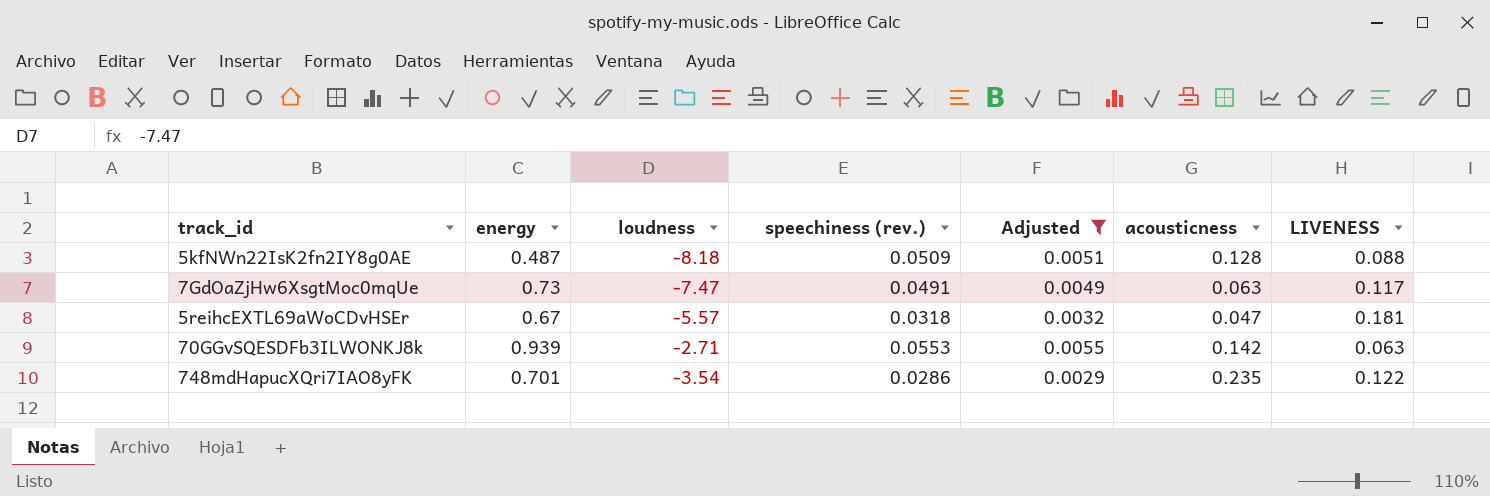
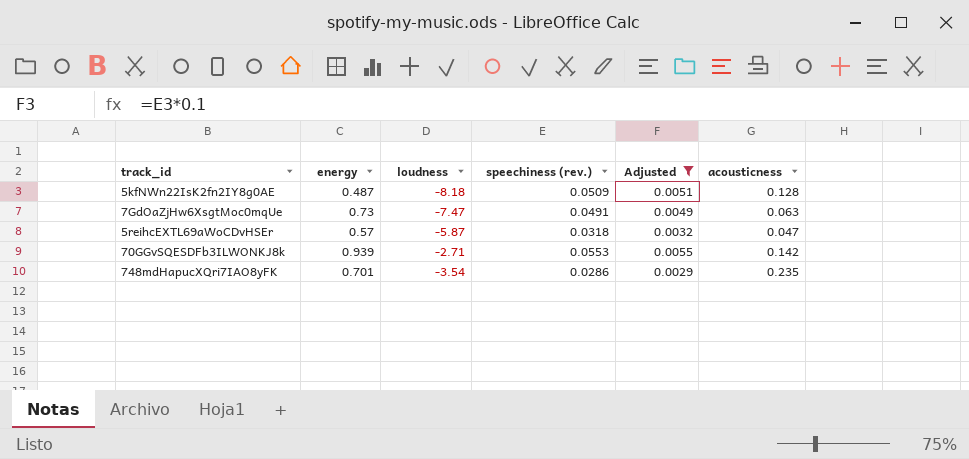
column LIVENESS | position: 7 -> none
5reihcEXTL69aWoCDvHSEr | energy: 0.67 -> 0.57
5reihcEXTL69aWoCDvHSEr | loudness: -5.57 -> -5.87

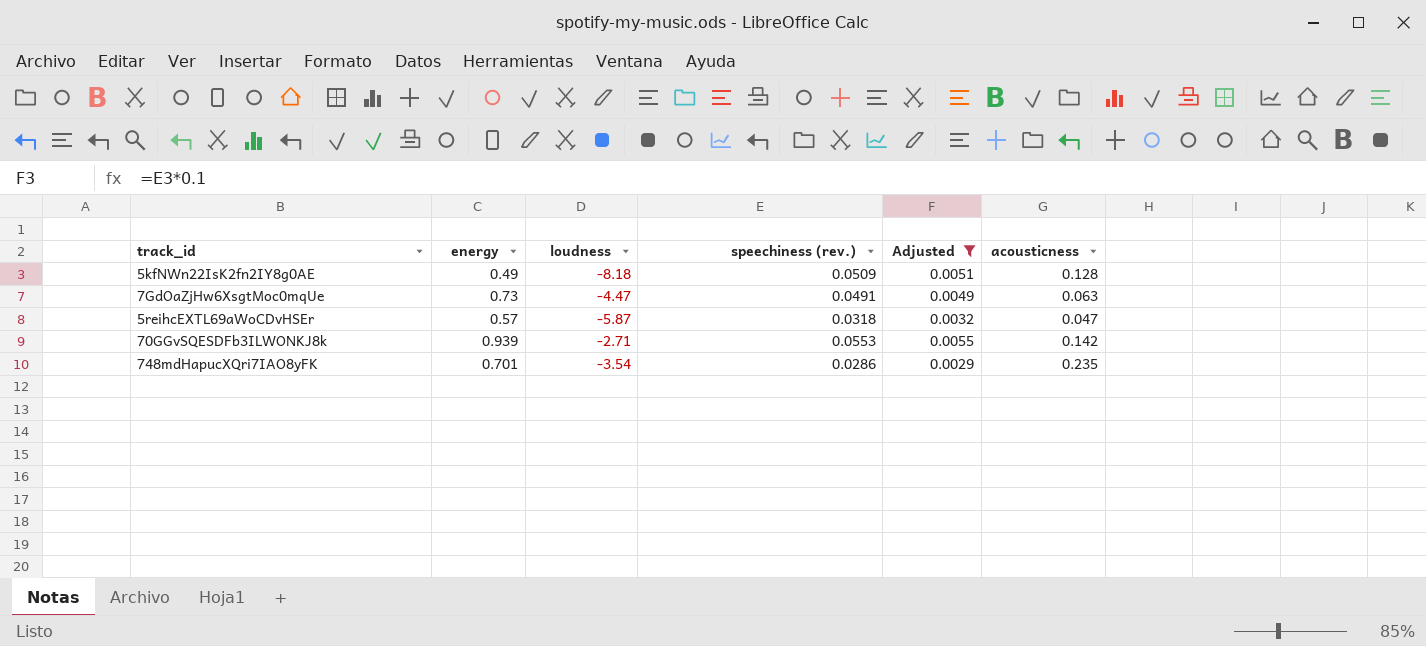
5kfNWn22IsK2fn2IY8g0AE | energy: 0.487 -> 0.49
7GdOaZjHw6XsgtMoc0mqUe | loudness: -7.47 -> -4.47

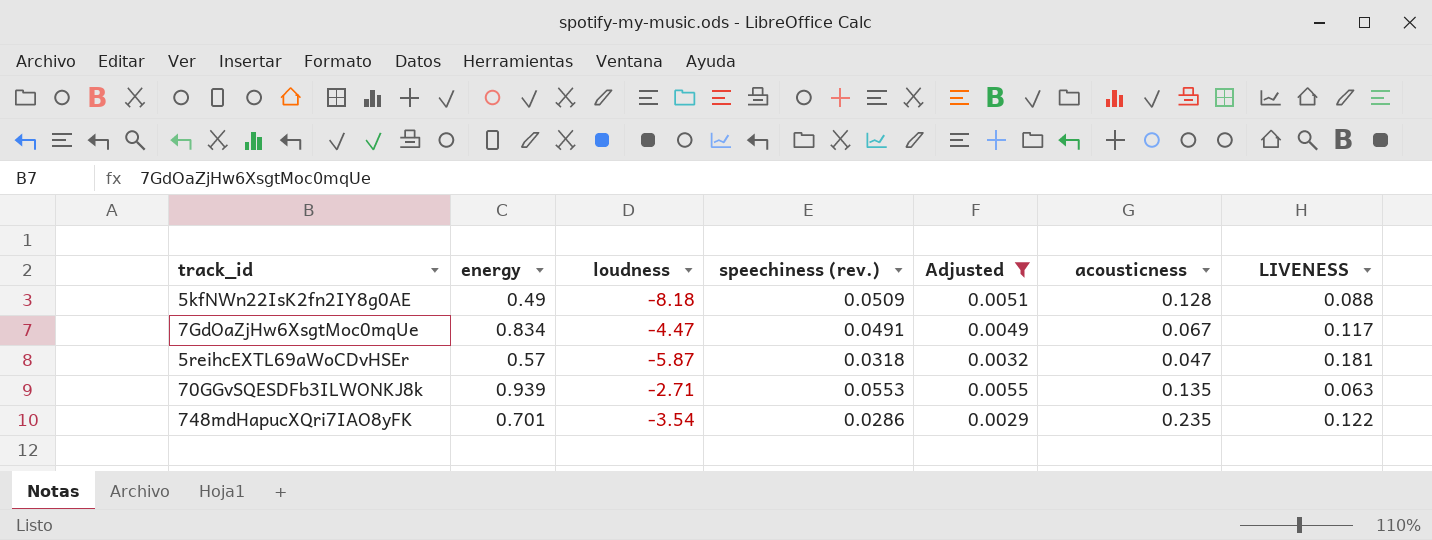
column LIVENESS | position: none -> 7
7GdOaZjHw6XsgtMoc0mqUe | energy: 0.73 -> 0.834
7GdOaZjHw6XsgtMoc0mqUe | acousticness: 0.063 -> 0.067
70GGvSQESDFb3ILWONKJ8k | acousticness: 0.142 -> 0.135

